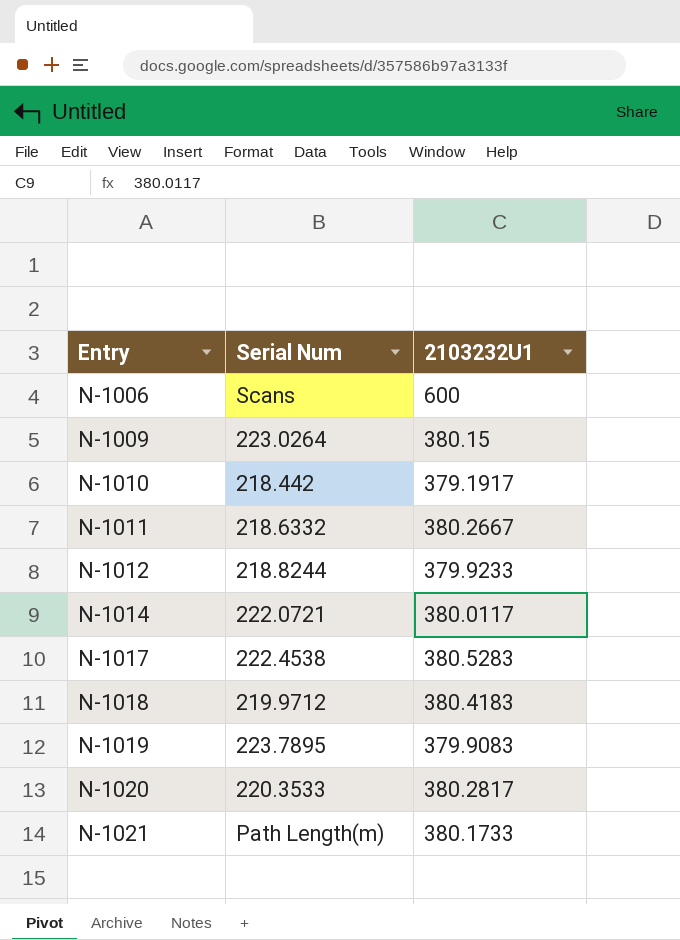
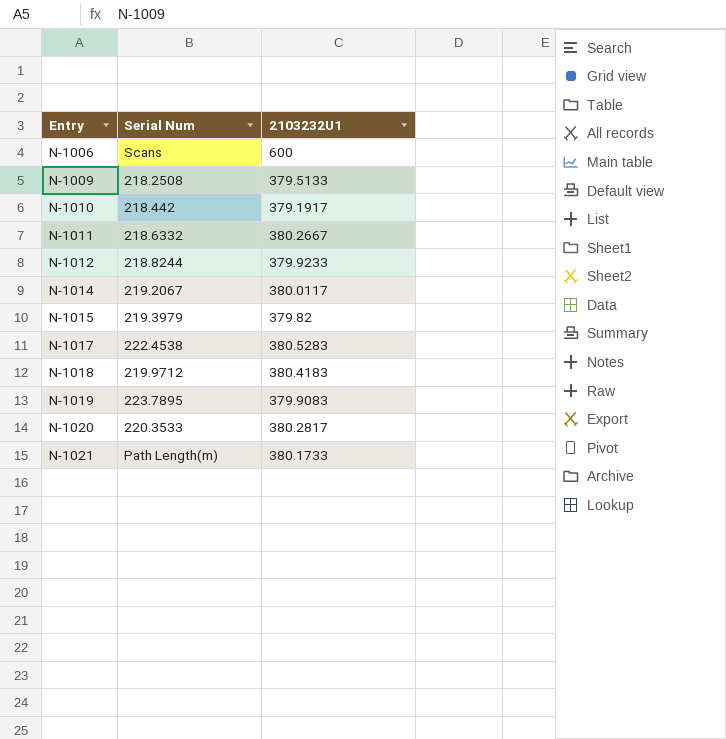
N-1009 | Serial Num: 223.0264 -> 218.2508
N-1009 | 2103232U1: 380.15 -> 379.5133
N-1014 | Serial Num: 222.0721 -> 219.2067
row N-1015: none -> 219.3979 | 379.82

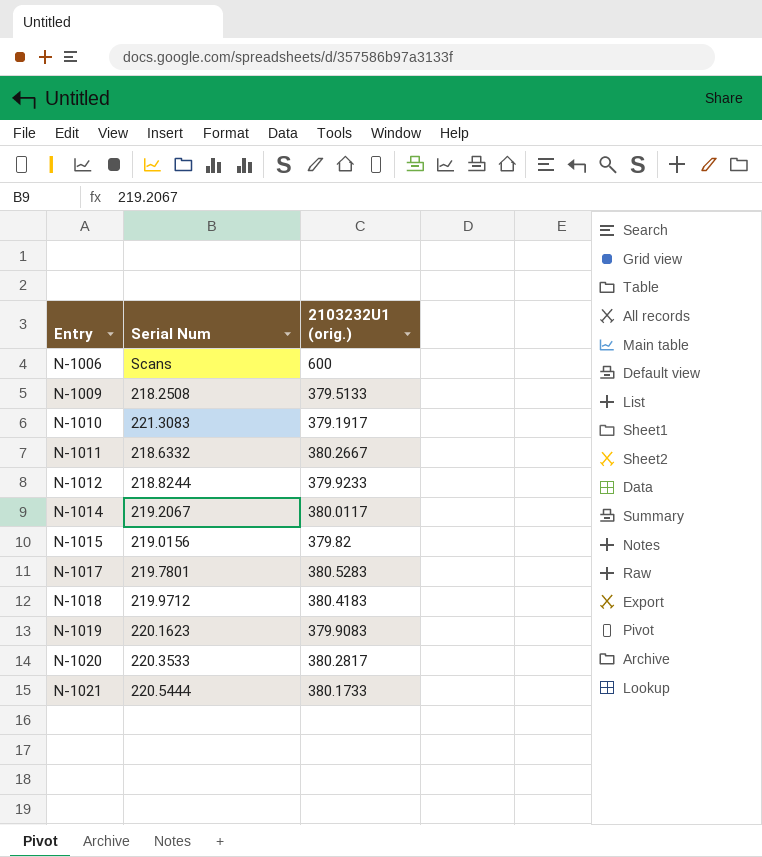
column name: 2103232U1 -> 2103232U1 (orig.)
N-1010 | Serial Num: 218.442 -> 221.3083
N-1015 | Serial Num: 219.3979 -> 219.0156
N-1017 | Serial Num: 222.4538 -> 219.7801
N-1019 | Serial Num: 223.7895 -> 220.1623
N-1021 | Serial Num: Path Length(m) -> 220.5444

